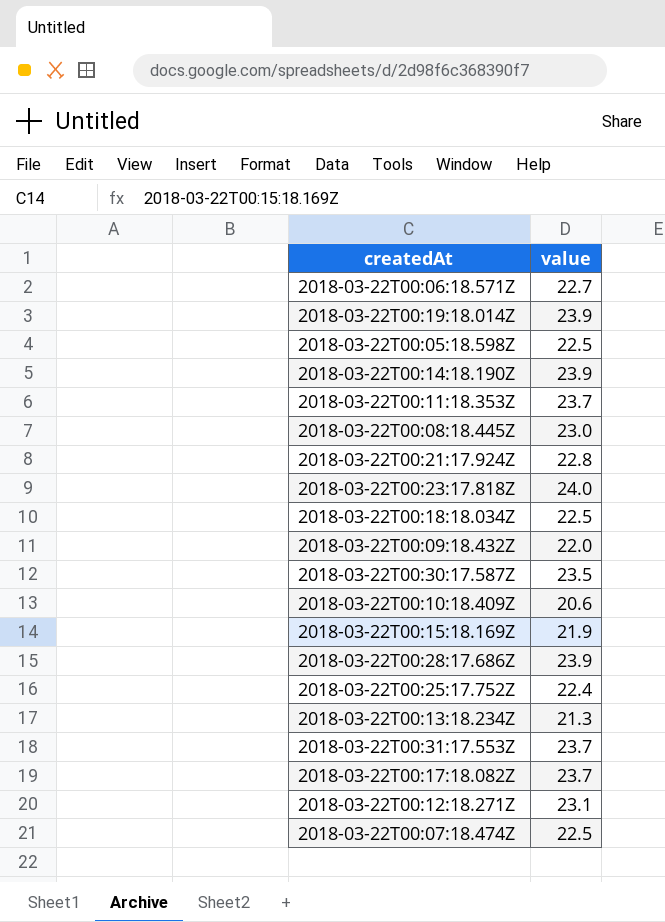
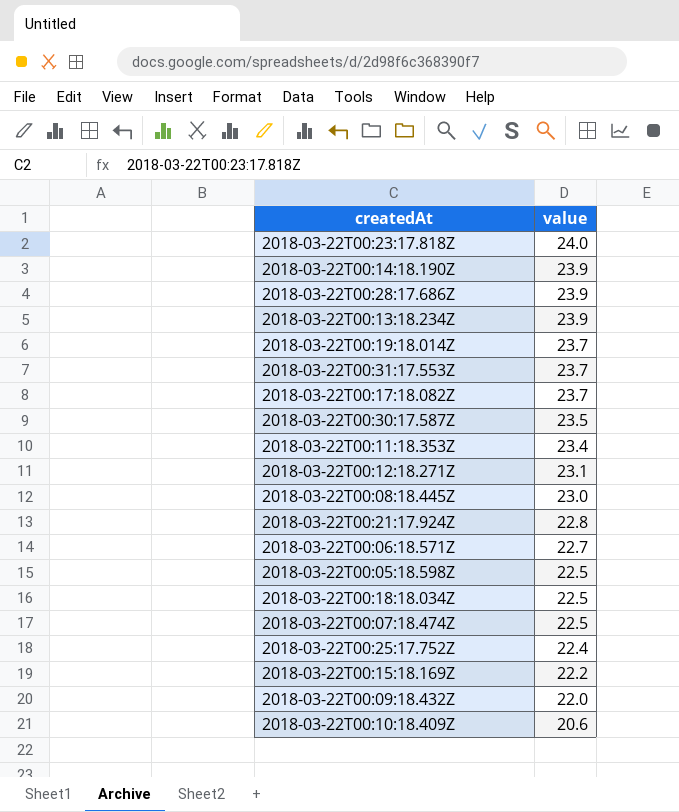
row order: none -> value descending
2018-03-22T00:13:18.234Z | value: 21.3 -> 23.9
2018-03-22T00:19:18.014Z | value: 23.9 -> 23.7
2018-03-22T00:11:18.353Z | value: 23.7 -> 23.4
2018-03-22T00:15:18.169Z | value: 21.9 -> 22.2

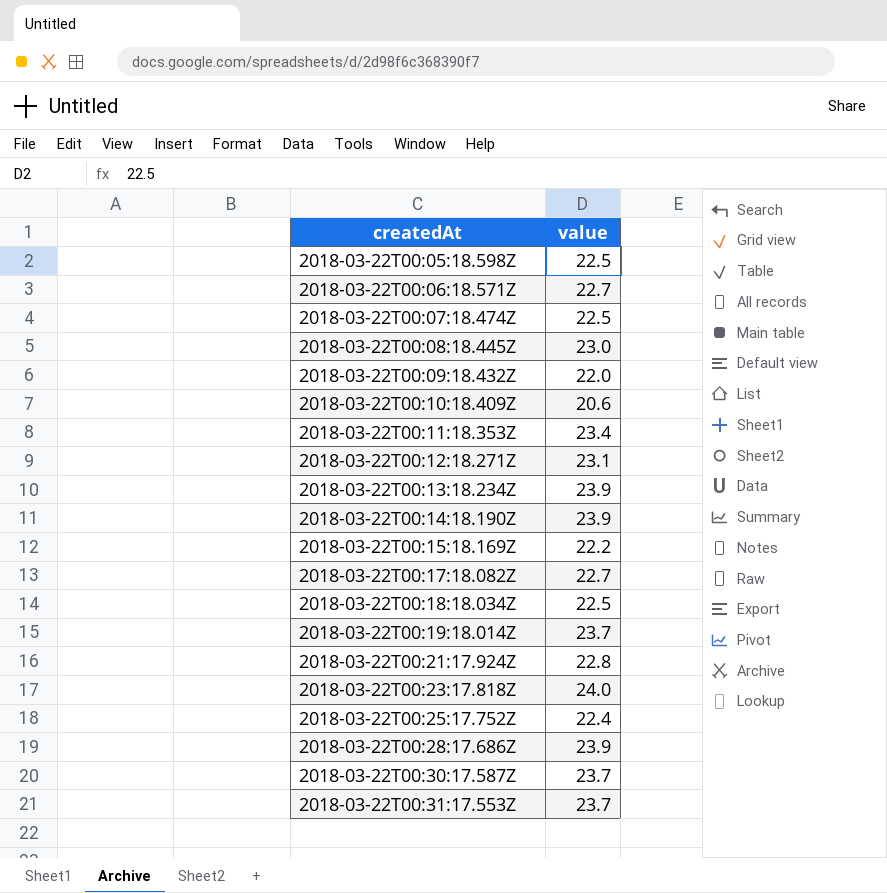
row order: value descending -> createdAt ascending
2018-03-22T00:17:18.082Z | value: 23.7 -> 22.7
2018-03-22T00:30:17.587Z | value: 23.5 -> 23.7

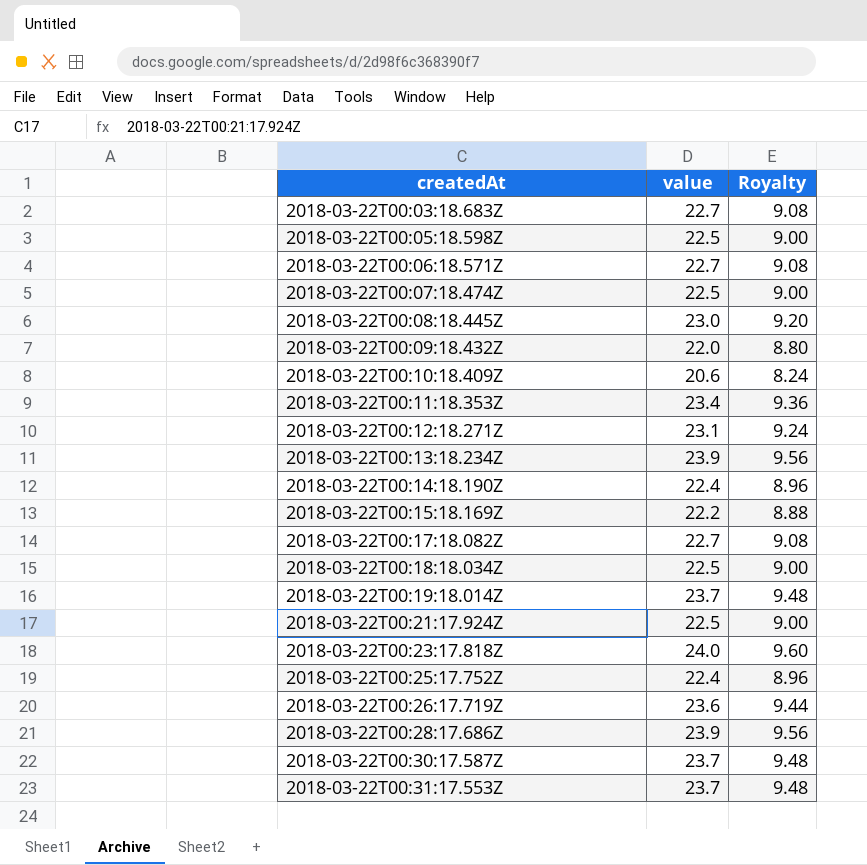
column Royalty | formula: none -> [value] * 0.4
row 2018-03-22T00:03:18.683Z: none -> 22.7 | 9.08
2018-03-22T00:14:18.190Z | value: 23.9 -> 22.4
2018-03-22T00:21:17.924Z | value: 22.8 -> 22.5
row 2018-03-22T00:26:17.719Z: none -> 23.6 | 9.44

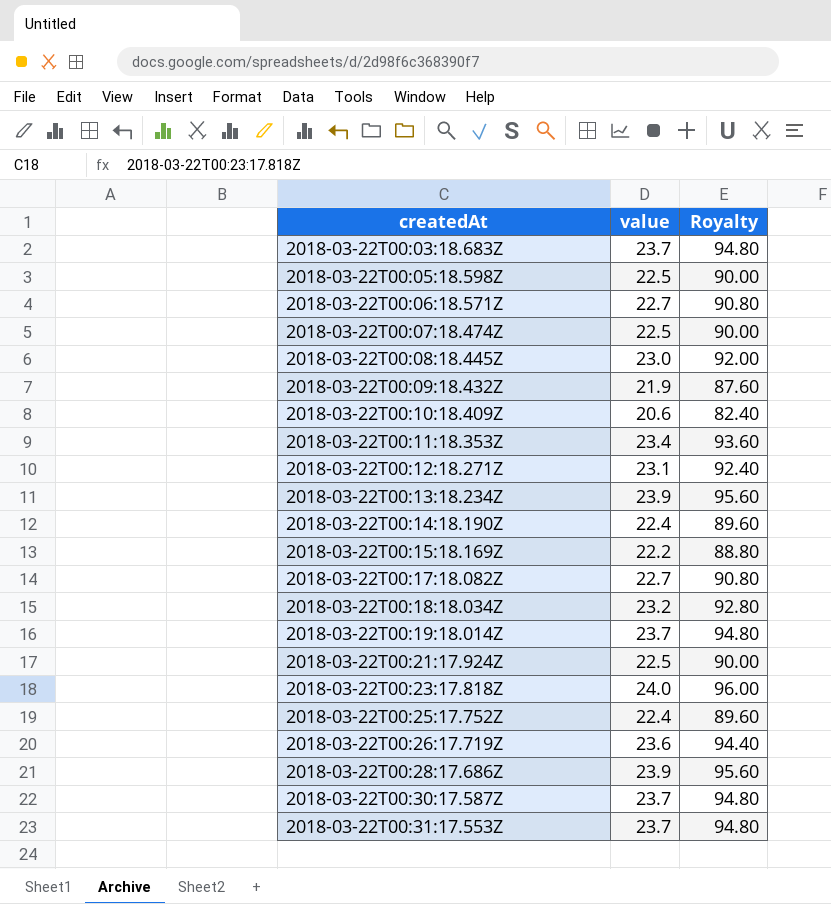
column Royalty | formula: [value] * 0.4 -> [value] * 4
2018-03-22T00:03:18.683Z | value: 22.7 -> 23.7
2018-03-22T00:09:18.432Z | value: 22.0 -> 21.9
2018-03-22T00:18:18.034Z | value: 22.5 -> 23.2

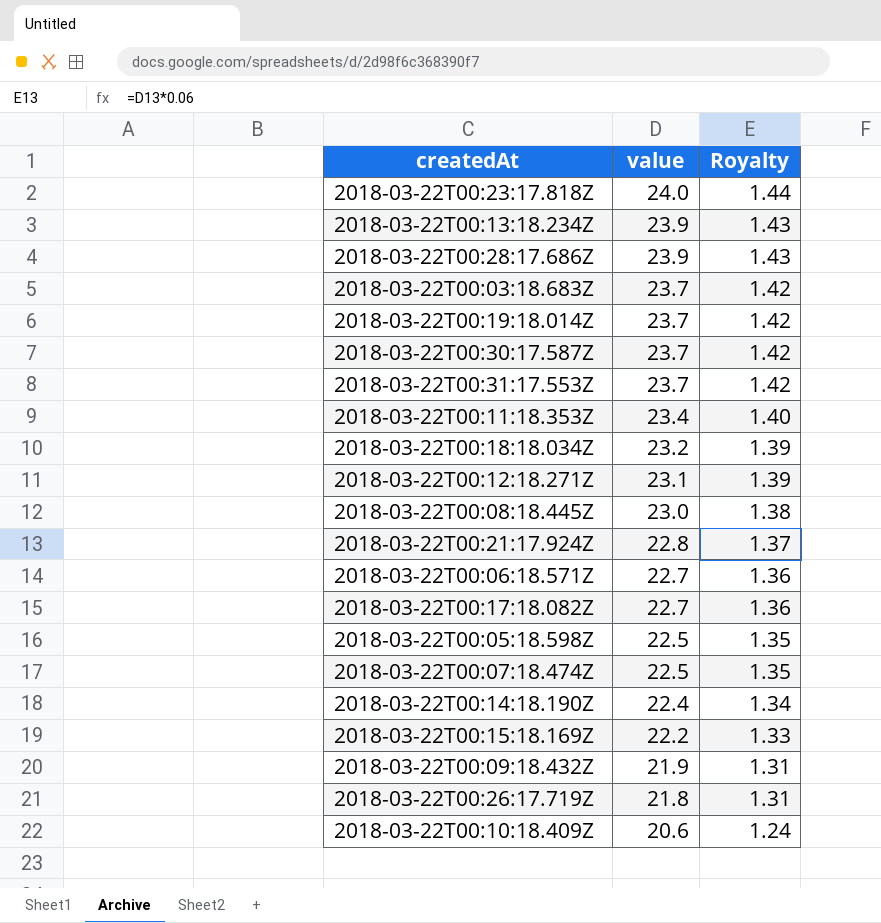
row order: createdAt ascending -> value descending
column Royalty | formula: [value] * 4 -> [value] * 0.06
row 2018-03-22T00:25:17.752Z: 22.4 | 89.60 -> none
2018-03-22T00:21:17.924Z | value: 22.5 -> 22.8
2018-03-22T00:26:17.719Z | value: 23.6 -> 21.8

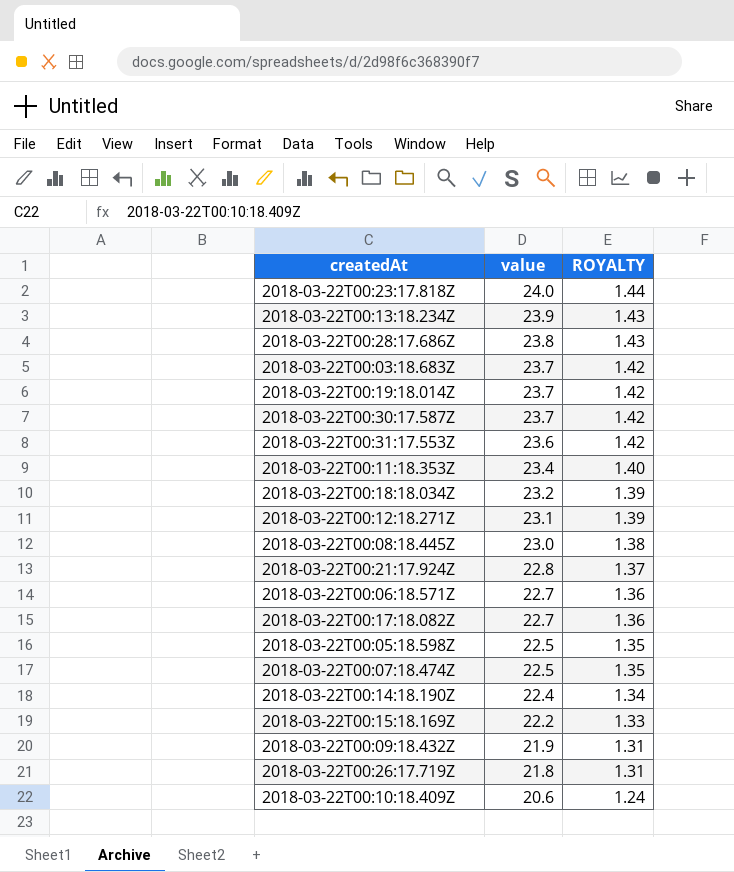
column name: Royalty -> ROYALTY
2018-03-22T00:28:17.686Z | value: 23.9 -> 23.8
2018-03-22T00:31:17.553Z | value: 23.7 -> 23.6

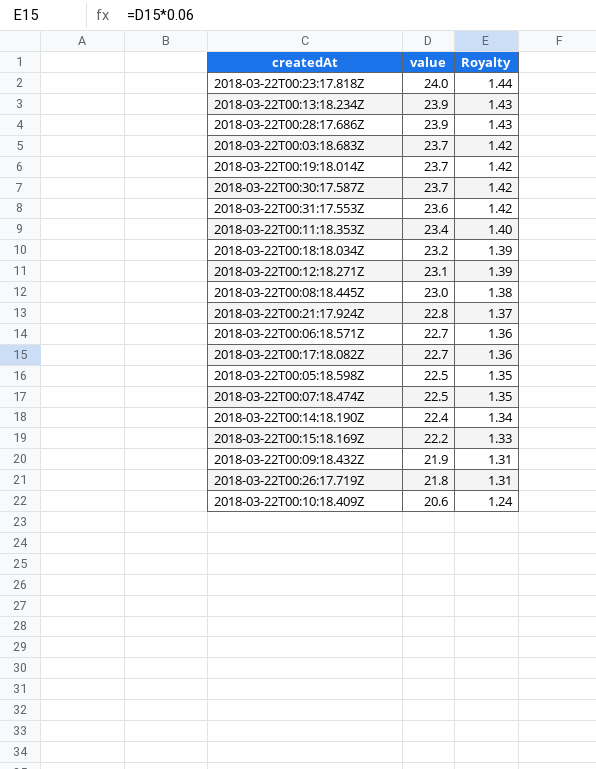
column name: ROYALTY -> Royalty
2018-03-22T00:28:17.686Z | value: 23.8 -> 23.9

